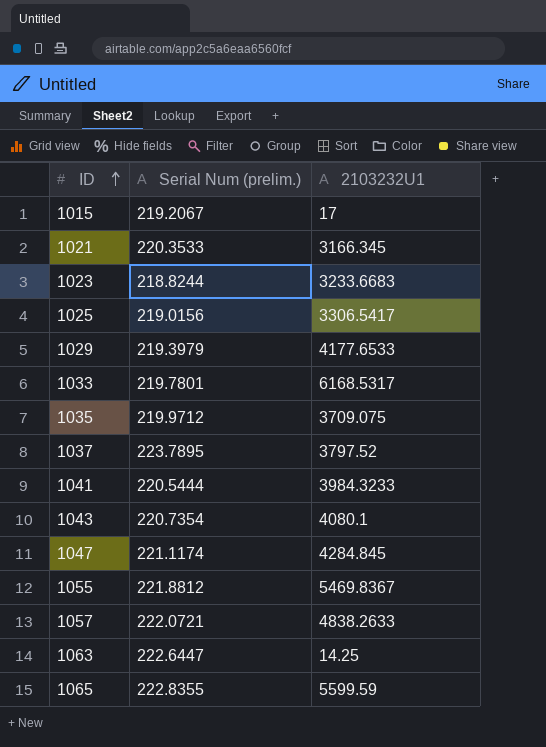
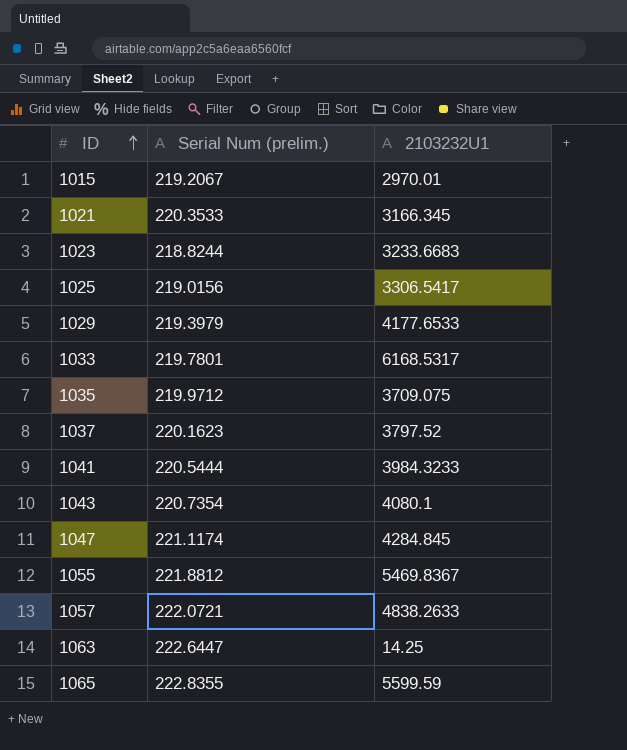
1015 | 2103232U1: 17 -> 2970.01
1037 | Serial Num (prelim.): 223.7895 -> 220.1623

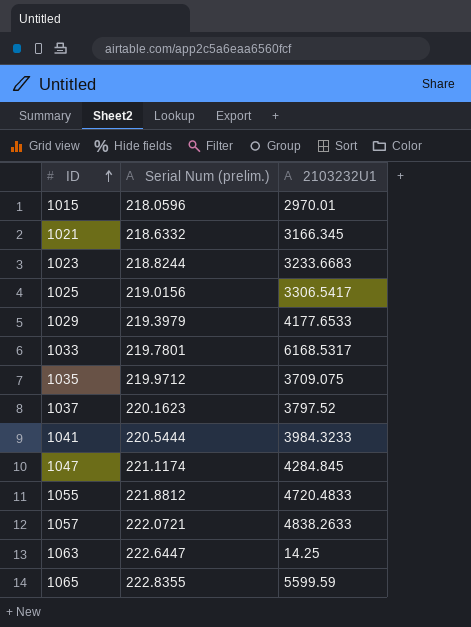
row 1043: 220.7354 | 4080.1 -> none
1015 | Serial Num (prelim.): 219.2067 -> 218.0596
1021 | Serial Num (prelim.): 220.3533 -> 218.6332
1055 | 2103232U1: 5469.8367 -> 4720.4833

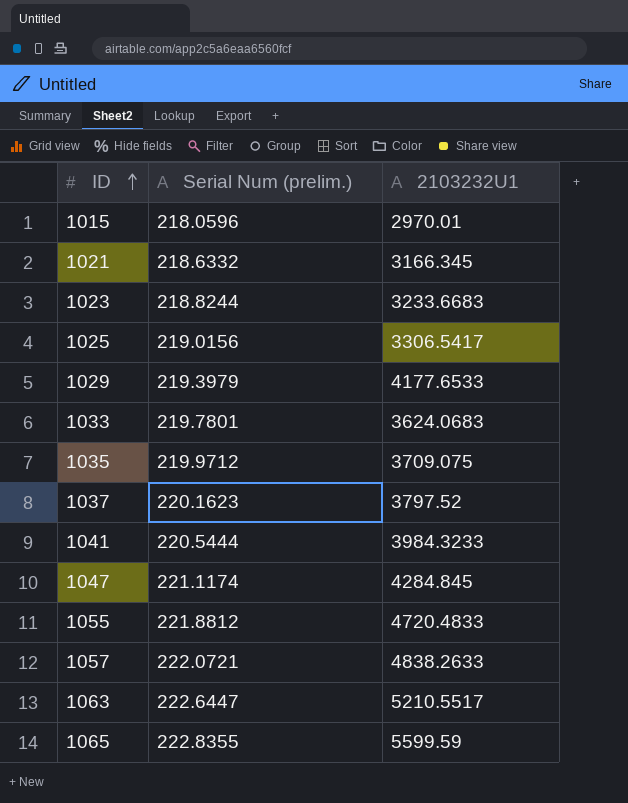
1033 | 2103232U1: 6168.5317 -> 3624.0683
1063 | 2103232U1: 14.25 -> 5210.5517

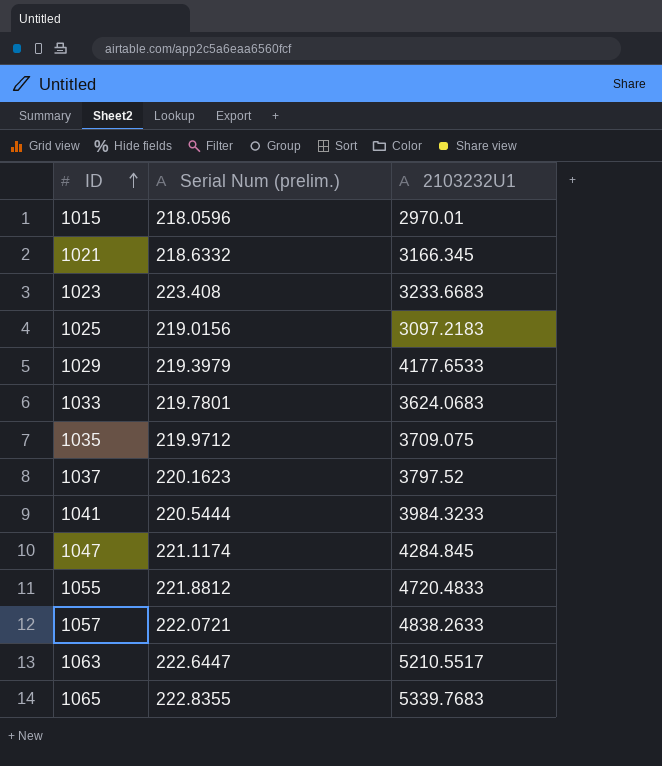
1023 | Serial Num (prelim.): 218.8244 -> 223.408
1025 | 2103232U1: 3306.5417 -> 3097.2183
1065 | 2103232U1: 5599.59 -> 5339.7683

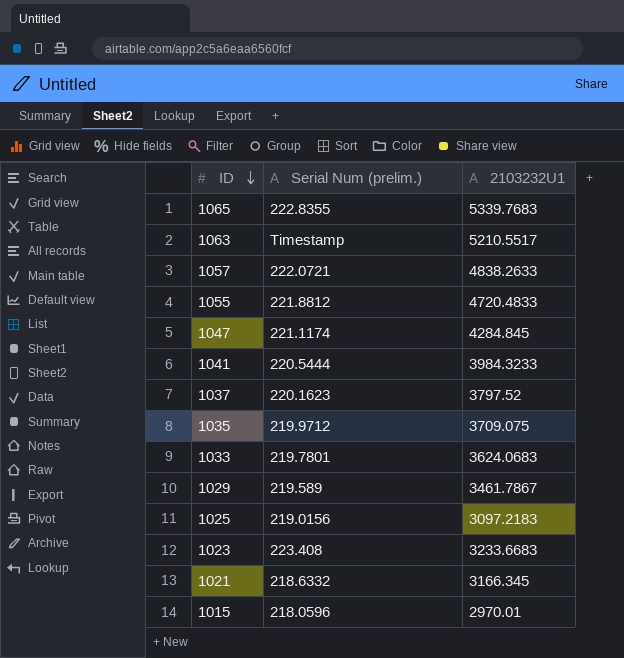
row order: ID ascending -> ID descending
1063 | Serial Num (prelim.): 222.6447 -> Timestamp
1029 | Serial Num (prelim.): 219.3979 -> 219.589
1029 | 2103232U1: 4177.6533 -> 3461.7867

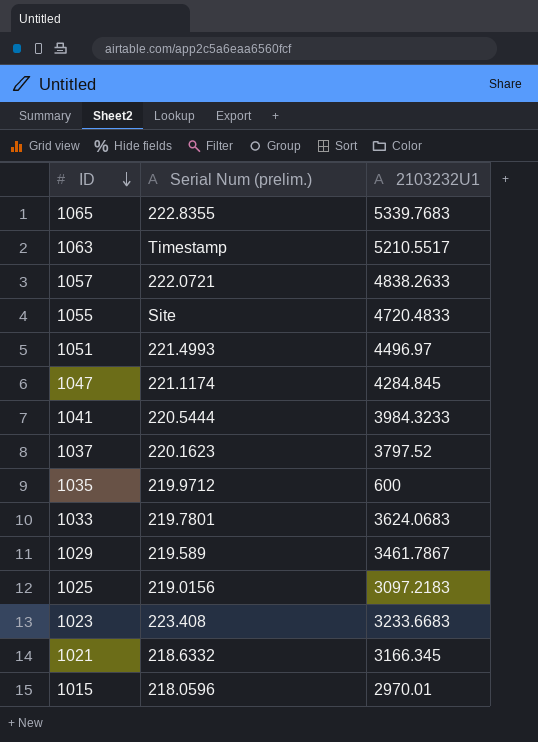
1055 | Serial Num (prelim.): 221.8812 -> Site
row 1051: none -> 221.4993 | 4496.97
1035 | 2103232U1: 3709.075 -> 600

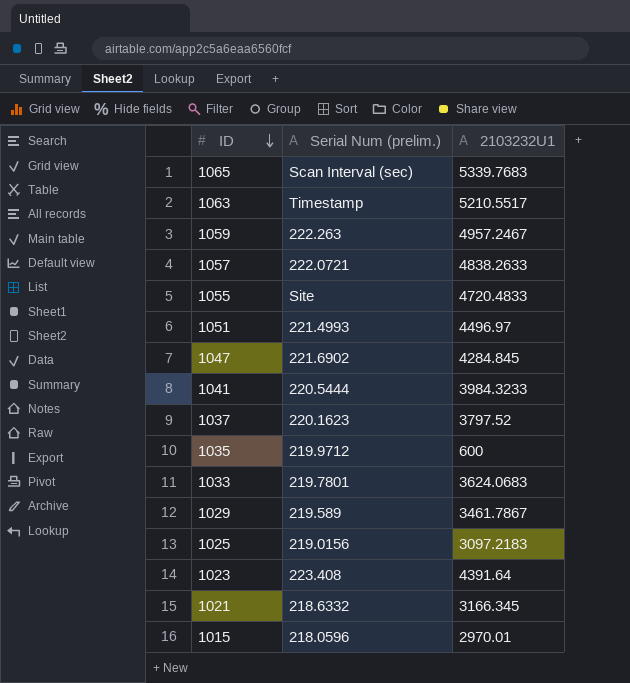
1065 | Serial Num (prelim.): 222.8355 -> Scan Interval (sec)
row 1059: none -> 222.263 | 4957.2467
1047 | Serial Num (prelim.): 221.1174 -> 221.6902
1023 | 2103232U1: 3233.6683 -> 4391.64

